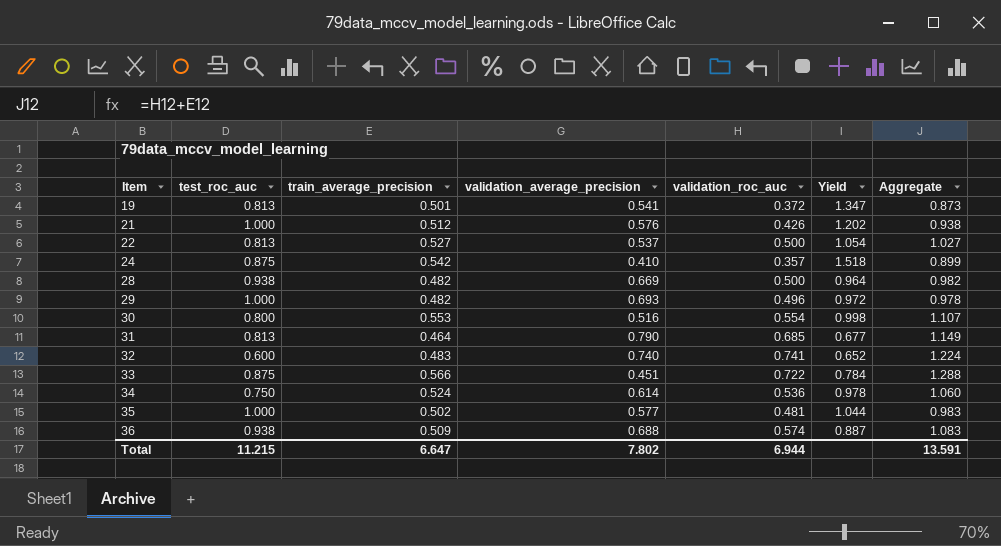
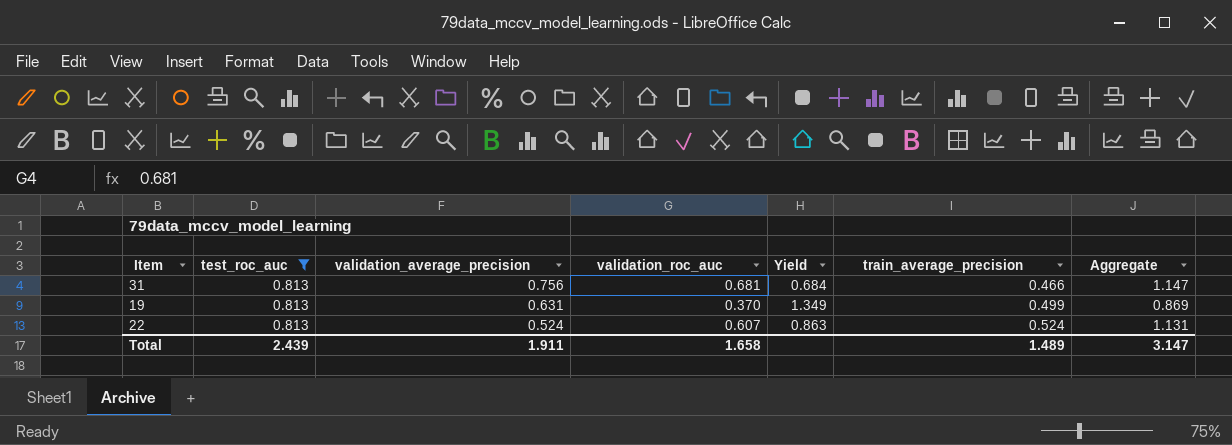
filter: none -> test_roc_auc = 0.813
row order: Item ascending -> validation_average_precision descending
column train_average_precision | position: 3 -> 6
31 | validation_average_precision: 0.790 -> 0.756
31 | validation_roc_auc: 0.685 -> 0.681
31 | Yield: 0.677 -> 0.684
31 | train_average_precision: 0.464 -> 0.466
31 | Aggregate: 1.149 -> 1.147
19 | validation_average_precision: 0.541 -> 0.631
19 | validation_roc_auc: 0.372 -> 0.370
19 | Yield: 1.347 -> 1.349
19 | train_average_precision: 0.501 -> 0.499
19 | Aggregate: 0.873 -> 0.869
22 | validation_average_precision: 0.537 -> 0.524
22 | validation_roc_auc: 0.500 -> 0.607
22 | Yield: 1.054 -> 0.863
22 | train_average_precision: 0.527 -> 0.524
22 | Aggregate: 1.027 -> 1.131
Total | test_roc_auc: 11.215 -> 2.439
Total | validation_average_precision: 7.802 -> 1.911
Total | validation_roc_auc: 6.944 -> 1.658
Total | train_average_precision: 6.647 -> 1.489
Total | Aggregate: 13.591 -> 3.147

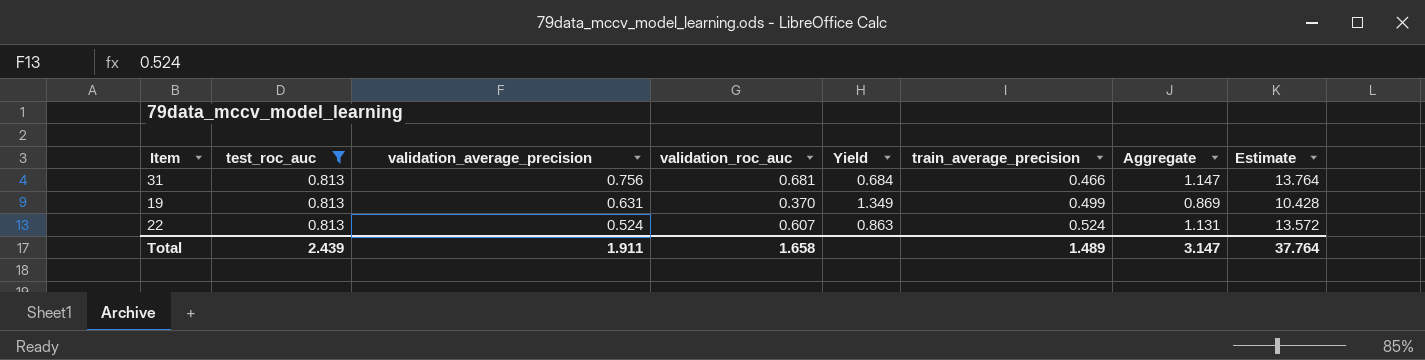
column Estimate | formula: none -> [Aggregate] * 12

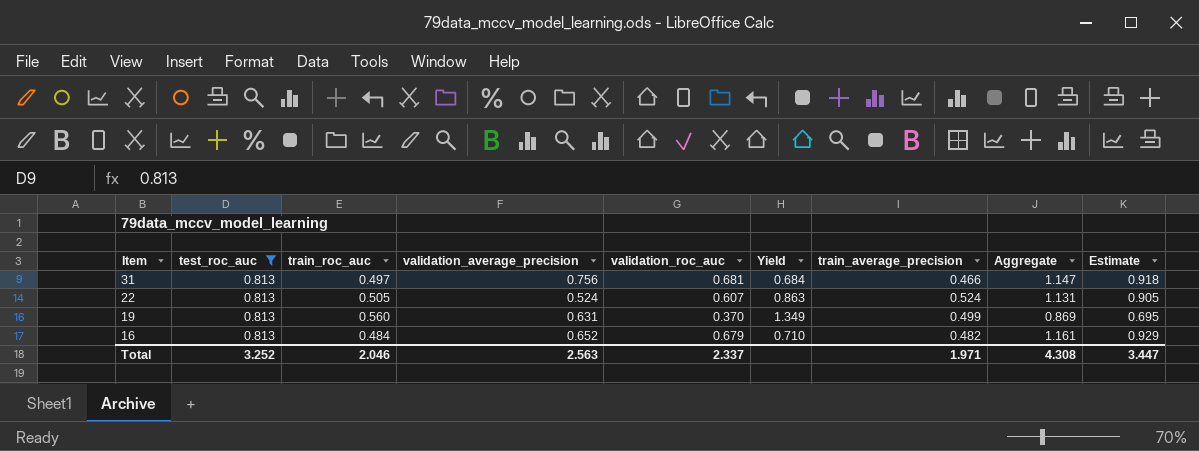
row order: validation_average_precision descending -> Item descending
column train_roc_auc | position: none -> 3
column Estimate | formula: [Aggregate] * 12 -> [Aggregate] * 0.8
row 16: none -> 0.813 | 0.484 | 0.652 | 0.679 | 0.710 | 0.482 | 1.161 | 0.929
Total | test_roc_auc: 2.439 -> 3.252
Total | validation_average_precision: 1.911 -> 2.563
Total | validation_roc_auc: 1.658 -> 2.337
Total | train_average_precision: 1.489 -> 1.971
Total | Aggregate: 3.147 -> 4.308
Total | Estimate: 37.764 -> 3.447

